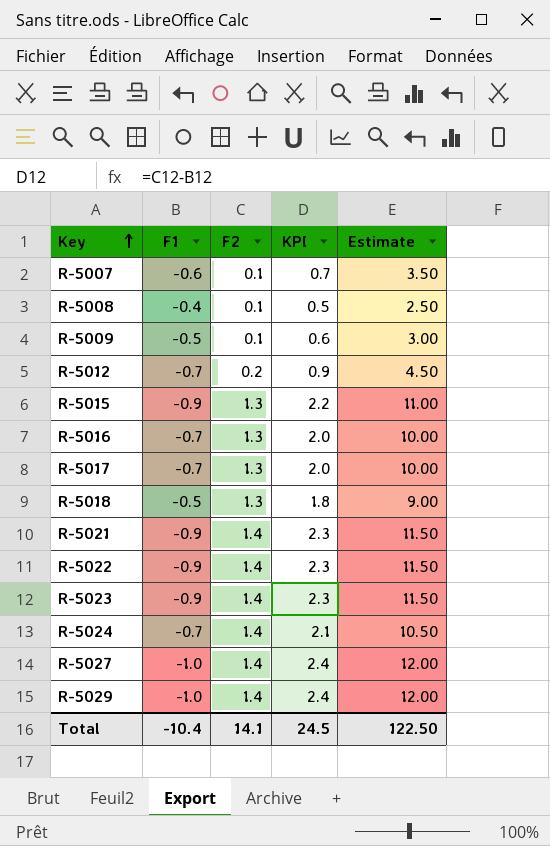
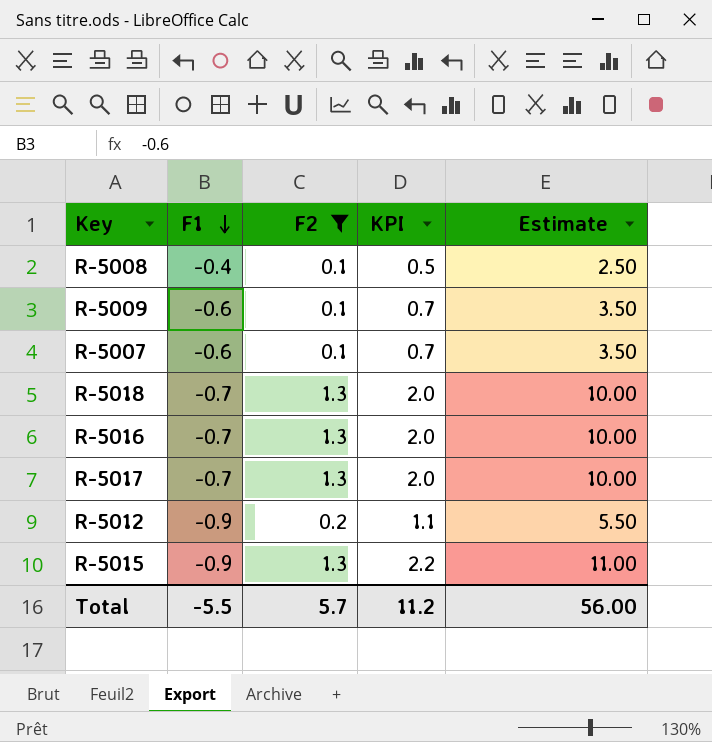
filter: none -> F2 != 1.4
row order: Key ascending -> F1 descending
R-5009 | F1: -0.5 -> -0.6
R-5009 | KPI: 0.6 -> 0.7
R-5009 | Estimate: 3.00 -> 3.50
R-5018 | F1: -0.5 -> -0.7
R-5018 | KPI: 1.8 -> 2.0
R-5018 | Estimate: 9.00 -> 10.00
R-5012 | F1: -0.7 -> -0.9
R-5012 | KPI: 0.9 -> 1.1
R-5012 | Estimate: 4.50 -> 5.50
Total | F1: -10.4 -> -5.5
Total | F2: 14.1 -> 5.7
Total | KPI: 24.5 -> 11.2
Total | Estimate: 122.50 -> 56.00

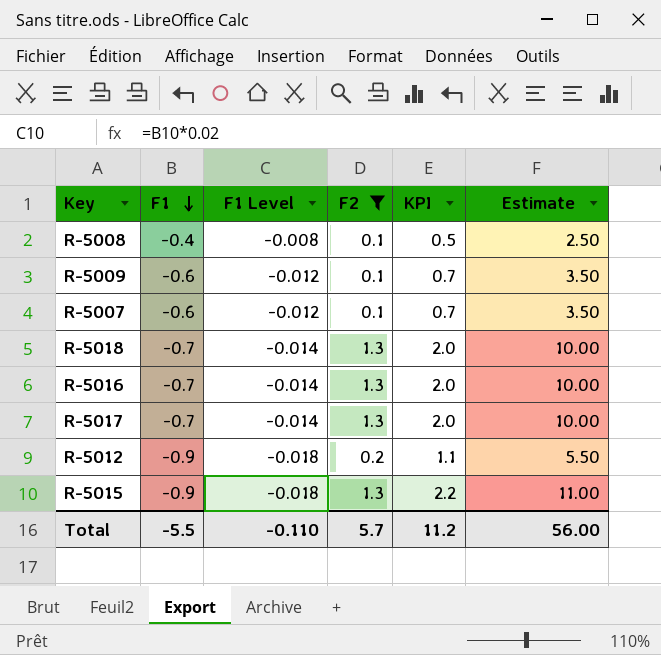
column F1 Level | formula: none -> [F1] * 0.02

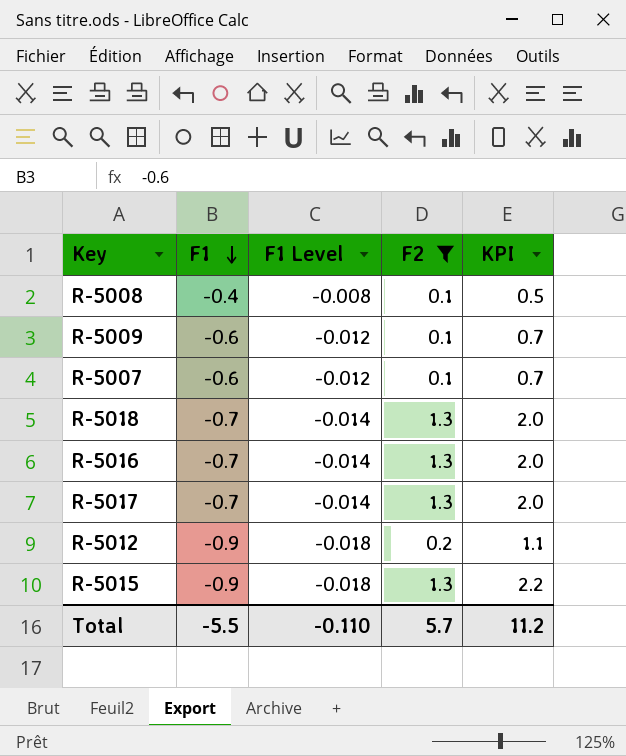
column Estimate | formula: [KPI] * 5 -> none

